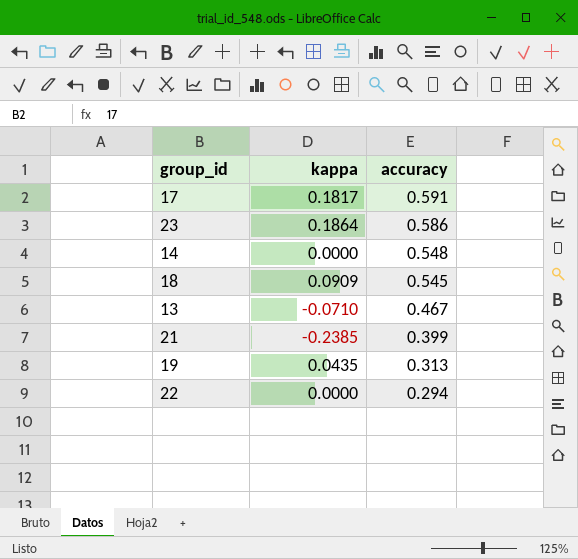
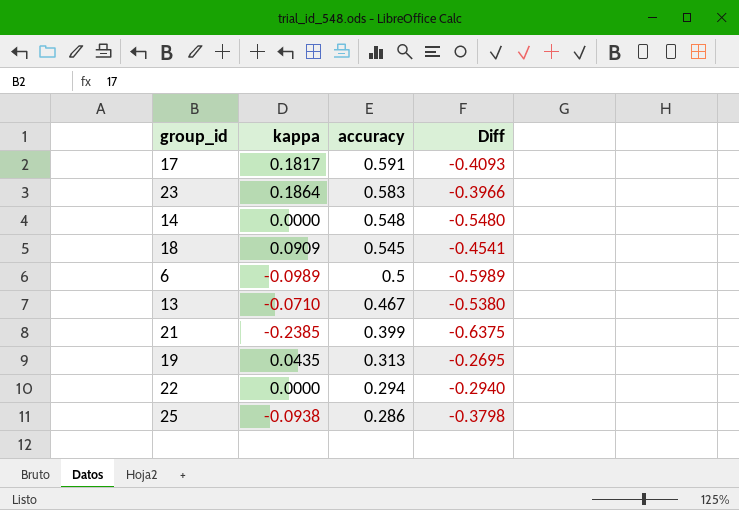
column Diff | formula: none -> [kappa] - [accuracy]
23 | accuracy: 0.586 -> 0.583
row 6: none -> -0.0989 | 0.5 | -0.5989
row 25: none -> -0.0938 | 0.286 | -0.3798

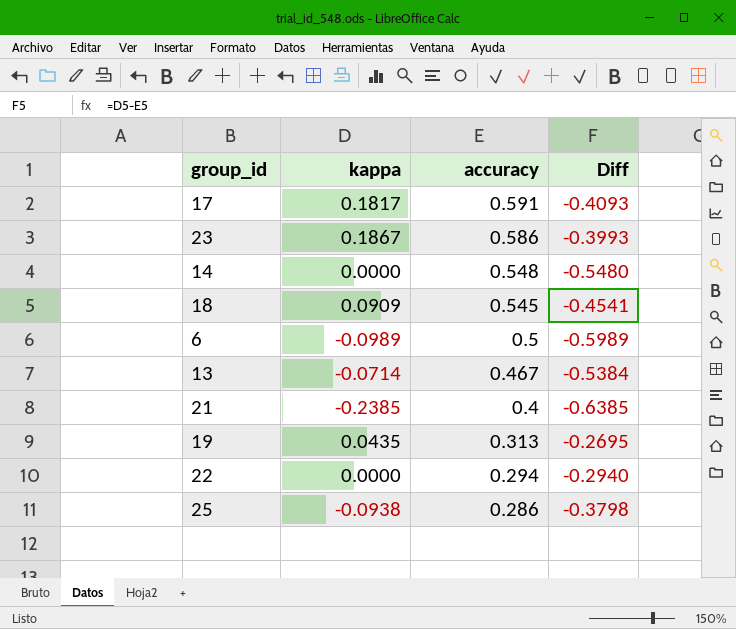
23 | kappa: 0.1864 -> 0.1867
23 | accuracy: 0.583 -> 0.586
23 | Diff: -0.3966 -> -0.3993
13 | kappa: -0.0710 -> -0.0714
13 | Diff: -0.5380 -> -0.5384
21 | accuracy: 0.399 -> 0.4
21 | Diff: -0.6375 -> -0.6385

